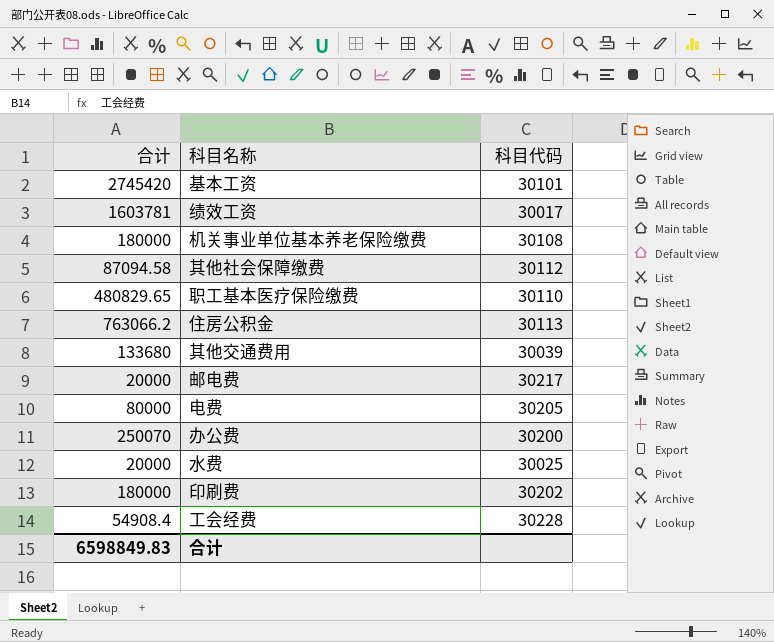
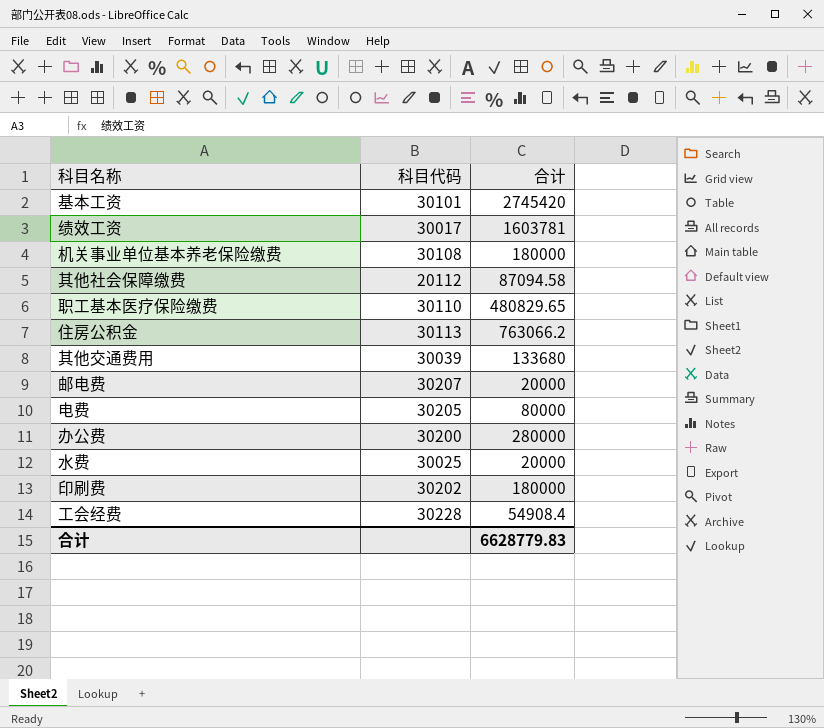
column 合计 | position: 1 -> 3
其他社会保障缴费 | 科目代码: 30112 -> 20112
邮电费 | 科目代码: 30217 -> 30207
办公费 | 合计: 250070 -> 280000
合计 | 合计: 6598849.83 -> 6628779.83

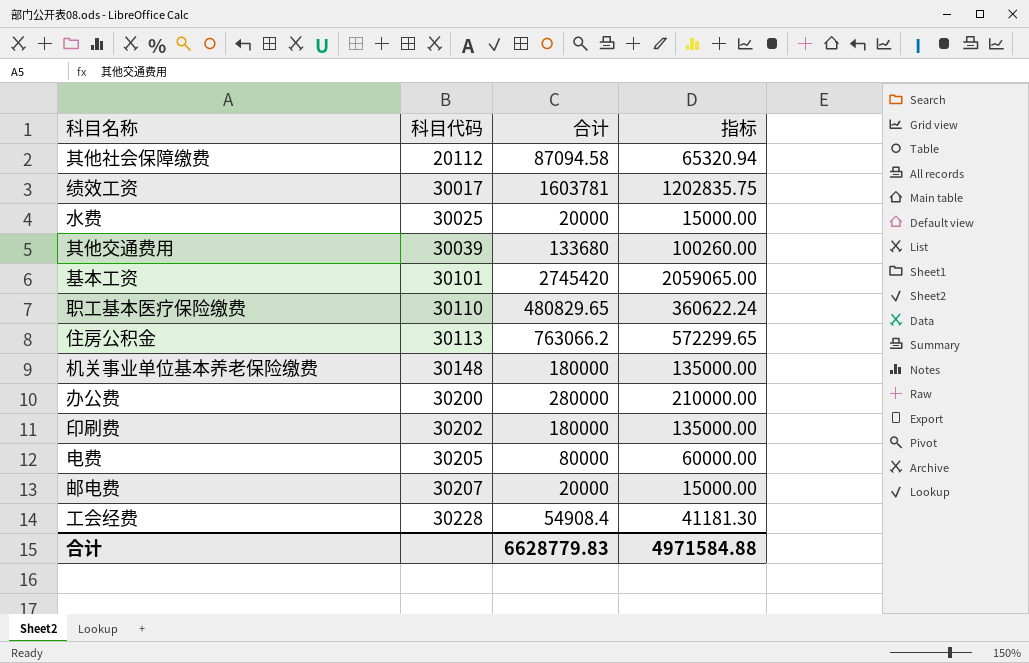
row order: none -> 科目代码 ascending
column 指标 | formula: none -> [合计] * 0.75
机关事业单位基本养老保险缴费 | 科目代码: 30108 -> 30148

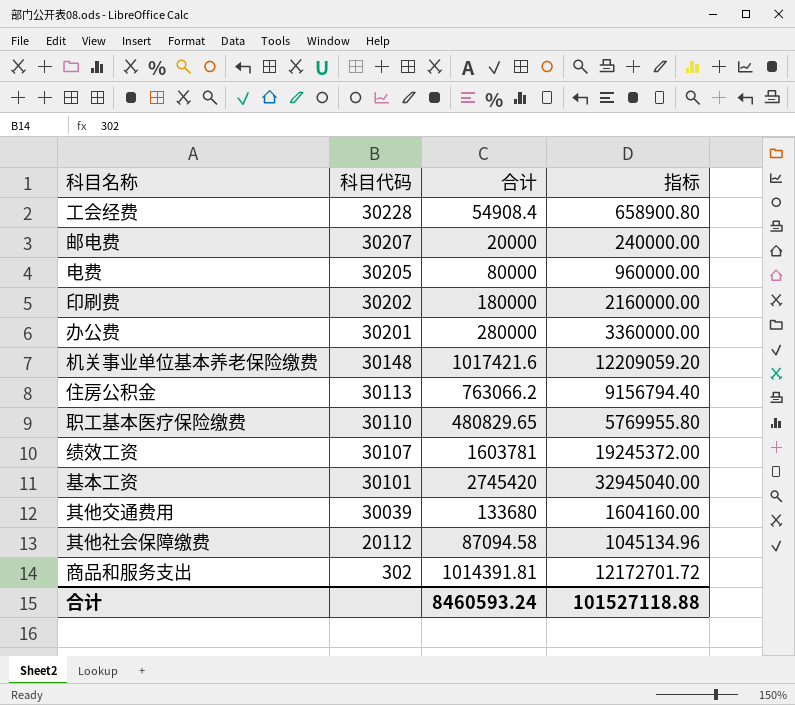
row order: 科目代码 ascending -> 科目代码 descending
column 指标 | formula: [合计] * 0.75 -> [合计] * 12
row 水费: 30025 | 20000 | 15000.00 -> none
办公费 | 科目代码: 30200 -> 30201
机关事业单位基本养老保险缴费 | 合计: 180000 -> 1017421.6
绩效工资 | 科目代码: 30017 -> 30107
row 商品和服务支出: none -> 302 | 1014391.81 | 12172701.72
合计 | 合计: 6628779.83 -> 8460593.24
合计 | 指标: 4971584.88 -> 101527118.88

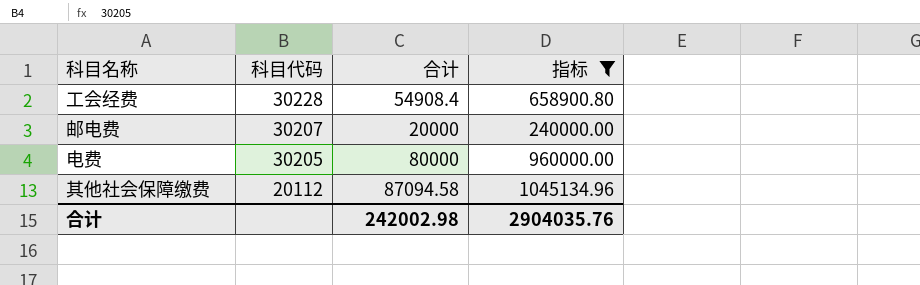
filter: none -> 指标 <= 1045134.96
合计 | 合计: 8460593.24 -> 242002.98
合计 | 指标: 101527118.88 -> 2904035.76

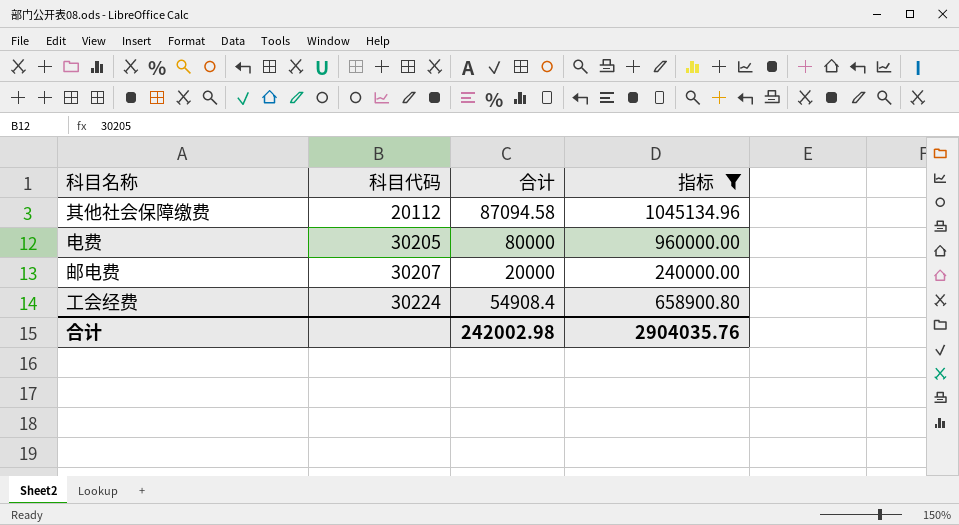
row order: 科目代码 descending -> 科目代码 ascending
工会经费 | 科目代码: 30228 -> 30224

